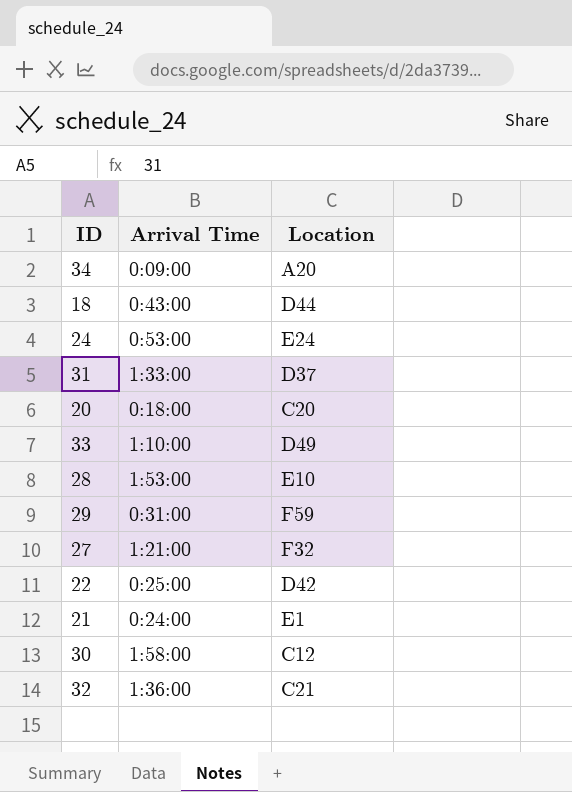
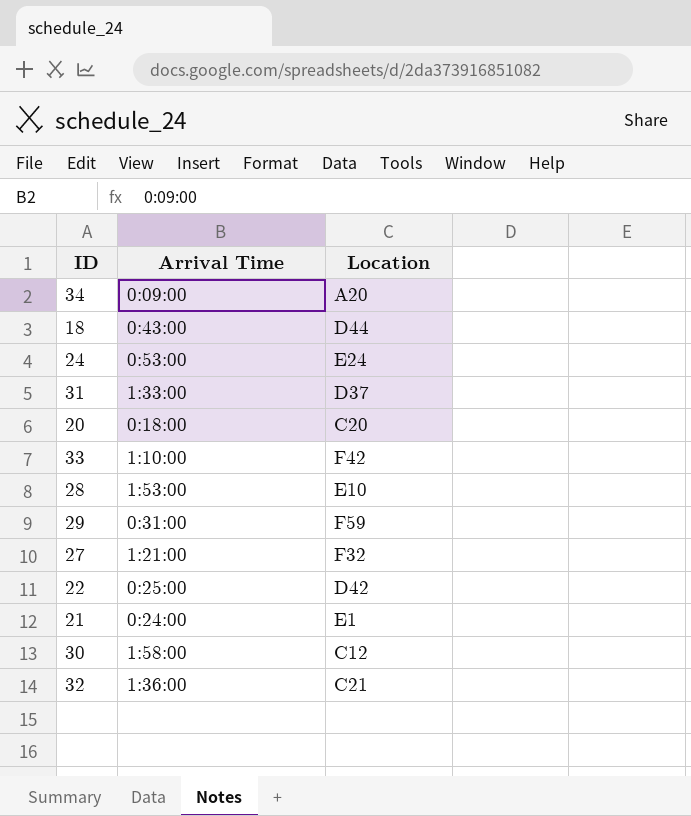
33 | Location: D49 -> F42

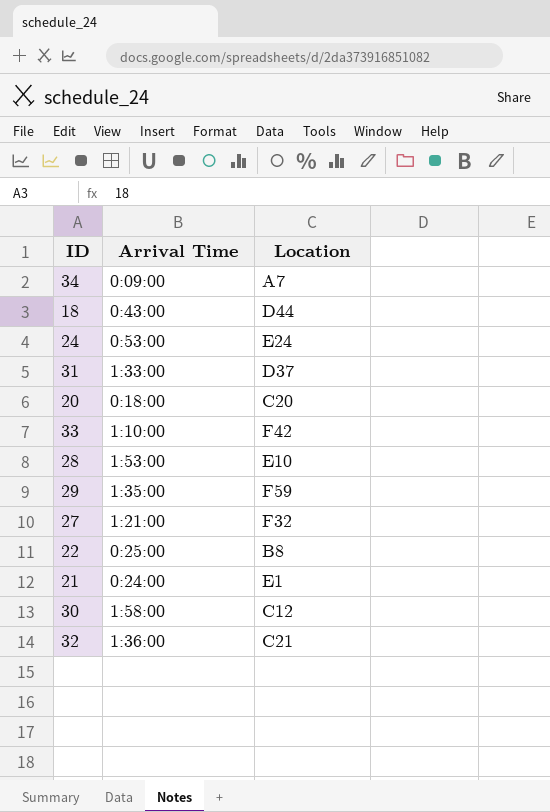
34 | Location: A20 -> A7
29 | Arrival Time: 0:31:00 -> 1:35:00
22 | Location: D42 -> B8

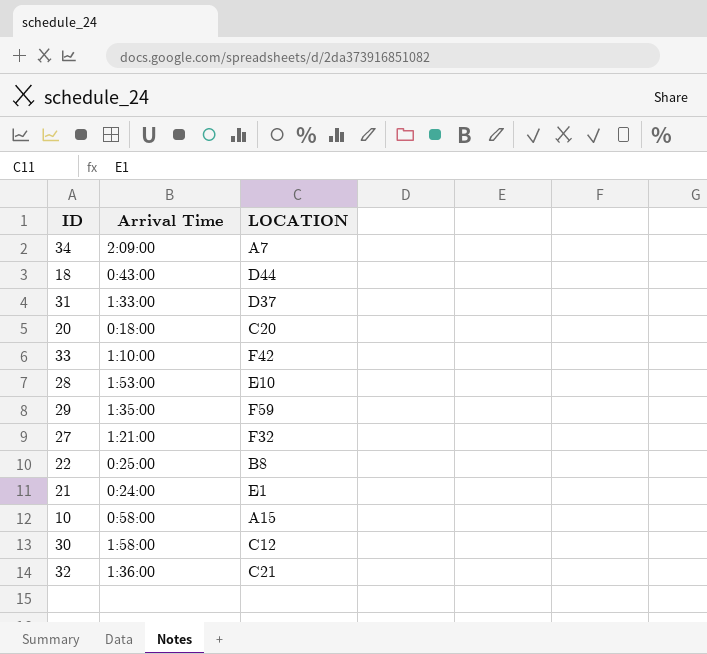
column name: Location -> LOCATION
row 24: 0:53:00 | E24 -> none
34 | Arrival Time: 0:09:00 -> 2:09:00
row 10: none -> 0:58:00 | A15

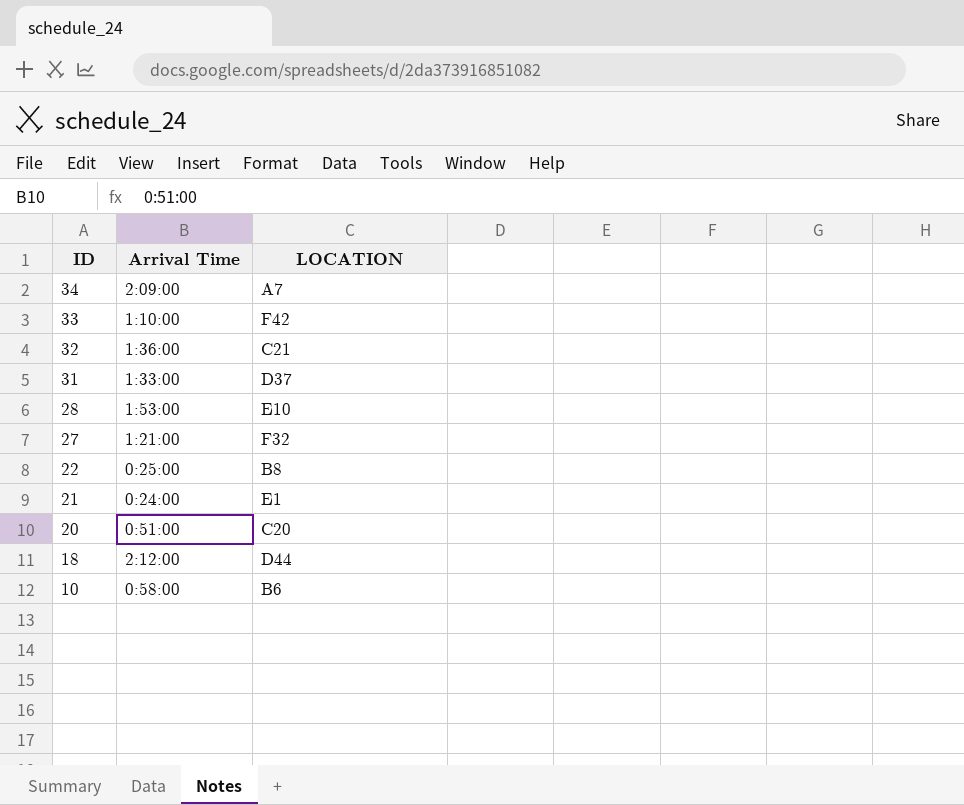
row order: none -> ID descending
row 29: 1:35:00 | F59 -> none
row 30: 1:58:00 | C12 -> none
20 | Arrival Time: 0:18:00 -> 0:51:00
18 | Arrival Time: 0:43:00 -> 2:12:00
10 | LOCATION: A15 -> B6

